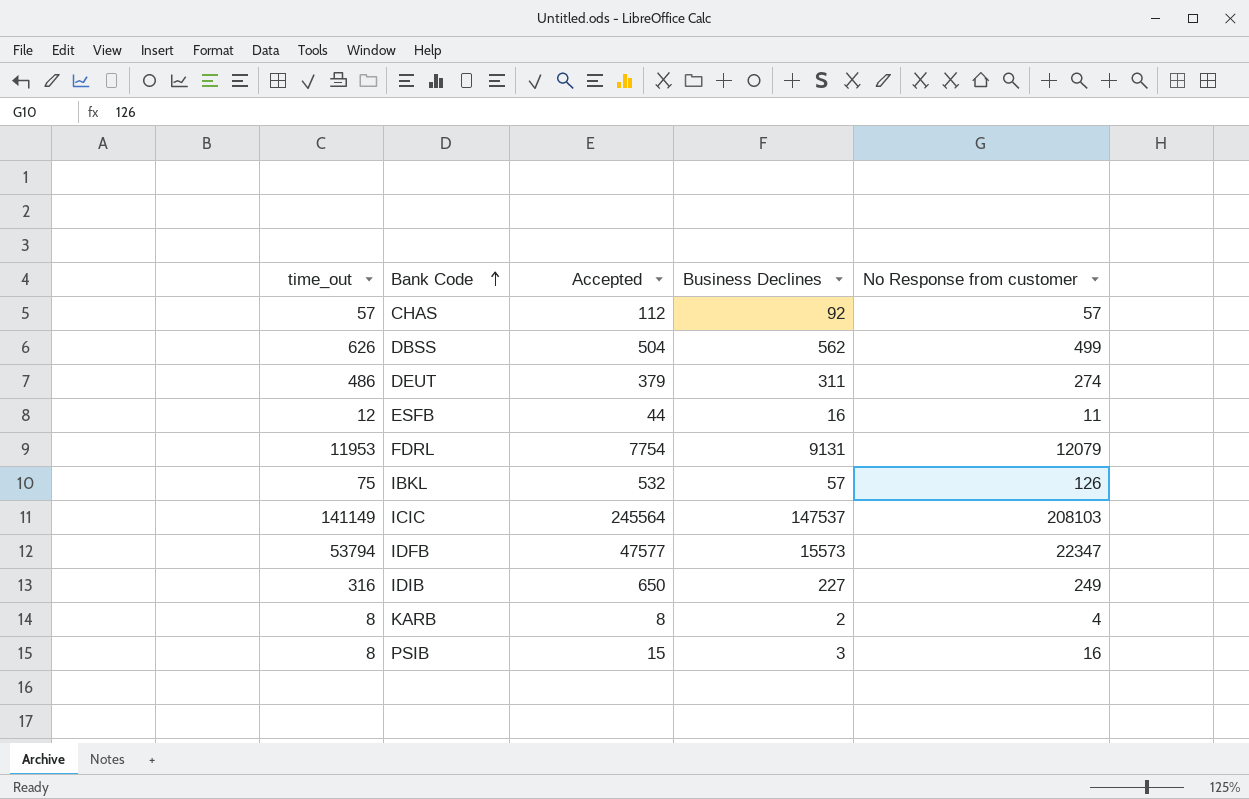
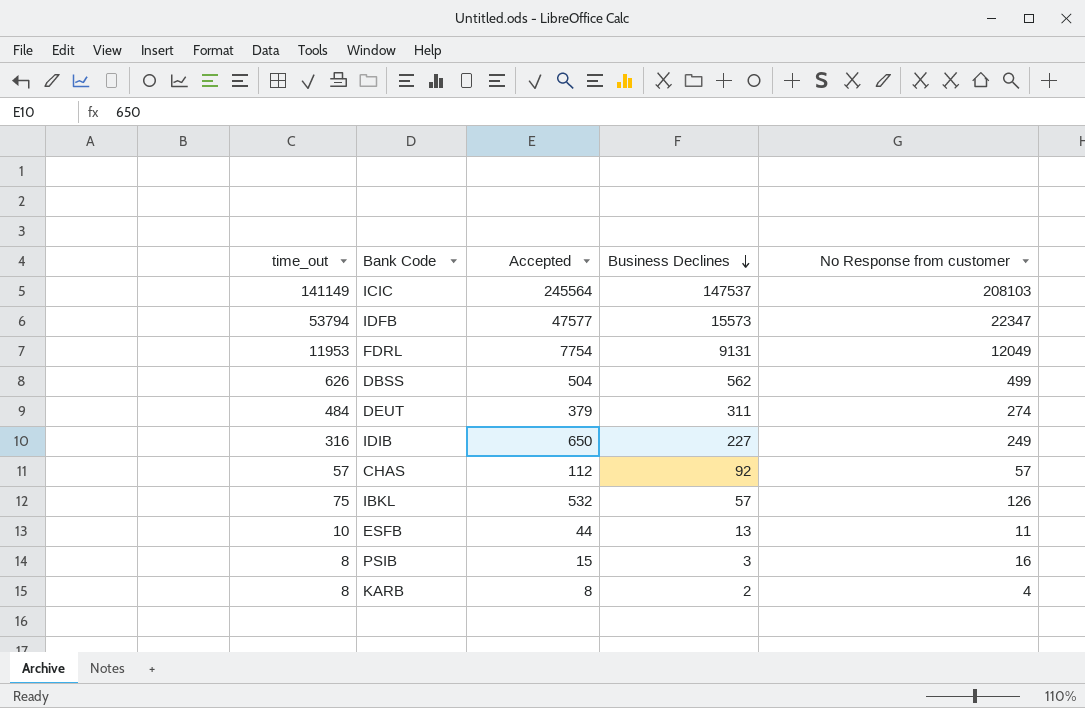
row order: Bank Code ascending -> Business Declines descending
FDRL | No Response from customer: 12079 -> 12049
DEUT | time_out: 486 -> 484
ESFB | time_out: 12 -> 10
ESFB | Business Declines: 16 -> 13

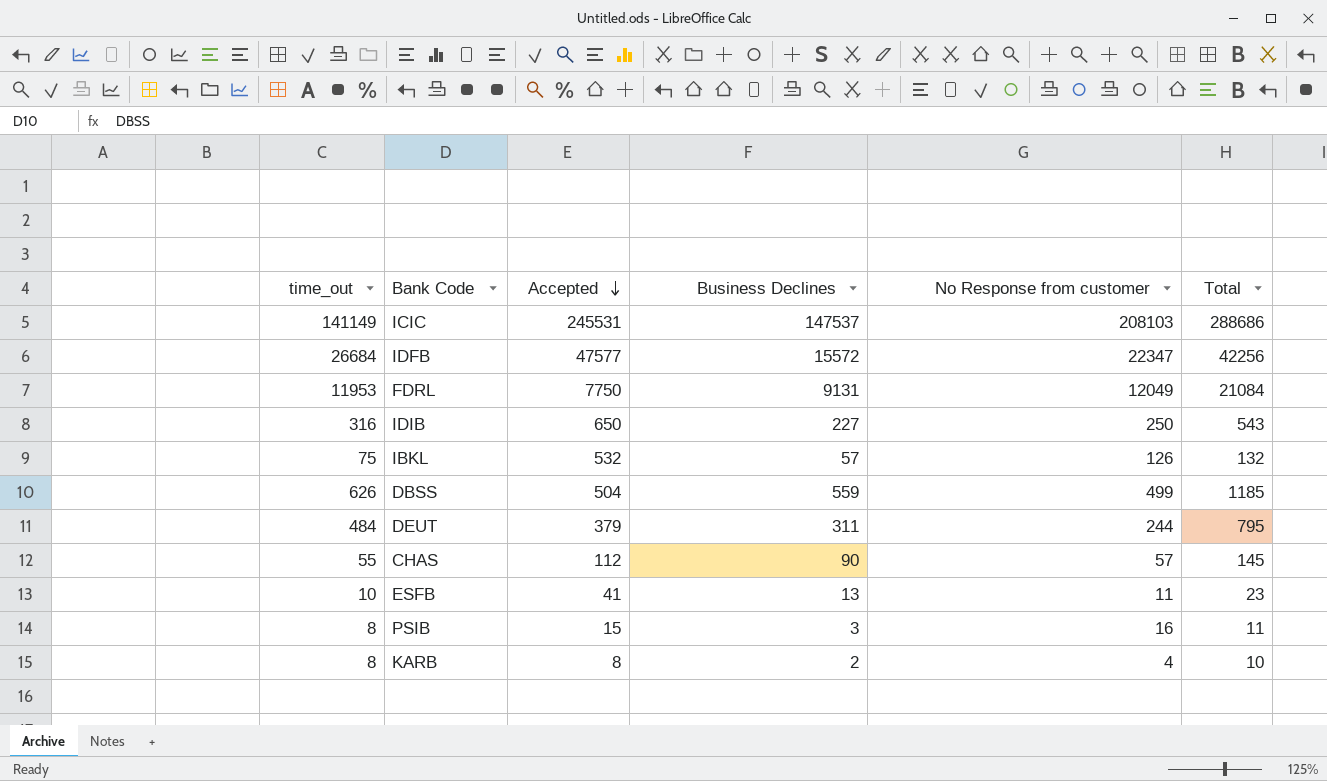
row order: Business Declines descending -> Accepted descending
column Total | formula: none -> [time_out] + [Business Declines]
ICIC | Accepted: 245564 -> 245531
IDFB | time_out: 53794 -> 26684
IDFB | Business Declines: 15573 -> 15572
FDRL | Accepted: 7754 -> 7750
IDIB | No Response from customer: 249 -> 250
DBSS | Business Declines: 562 -> 559
DEUT | No Response from customer: 274 -> 244
CHAS | time_out: 57 -> 55
CHAS | Business Declines: 92 -> 90
ESFB | Accepted: 44 -> 41

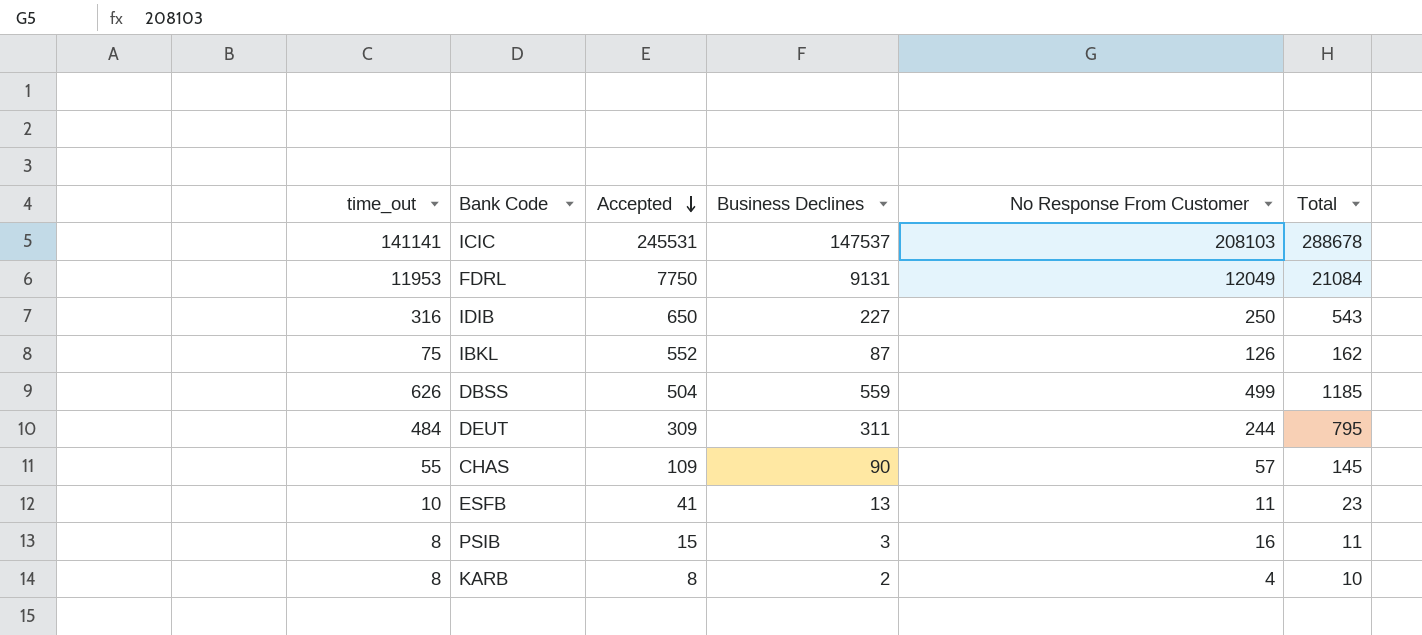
column name: No Response from customer -> No Response From Customer
row IDFB: 26684 | 47577 | 15572 | 22347 | 42256 -> none
ICIC | time_out: 141149 -> 141141
ICIC | Total: 288686 -> 288678
IBKL | Accepted: 532 -> 552
IBKL | Business Declines: 57 -> 87
IBKL | Total: 132 -> 162
DEUT | Accepted: 379 -> 309
CHAS | Accepted: 112 -> 109

